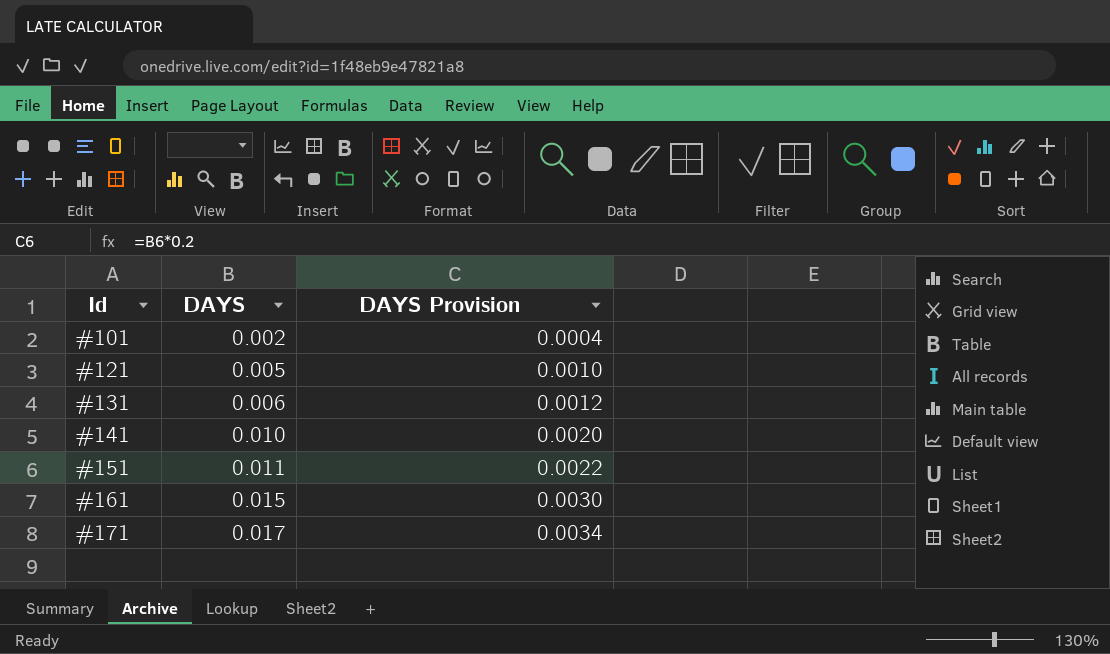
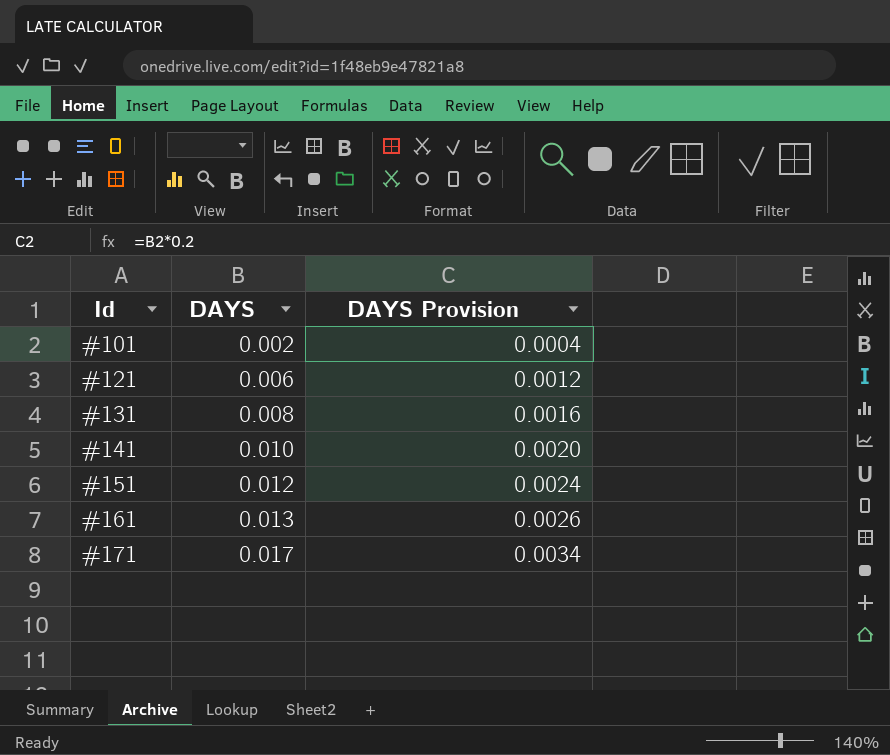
#121 | DAYS: 0.005 -> 0.006
#121 | DAYS Provision: 0.0010 -> 0.0012
#131 | DAYS: 0.006 -> 0.008
#131 | DAYS Provision: 0.0012 -> 0.0016
#151 | DAYS: 0.011 -> 0.012
#151 | DAYS Provision: 0.0022 -> 0.0024
#161 | DAYS: 0.015 -> 0.013
#161 | DAYS Provision: 0.0030 -> 0.0026

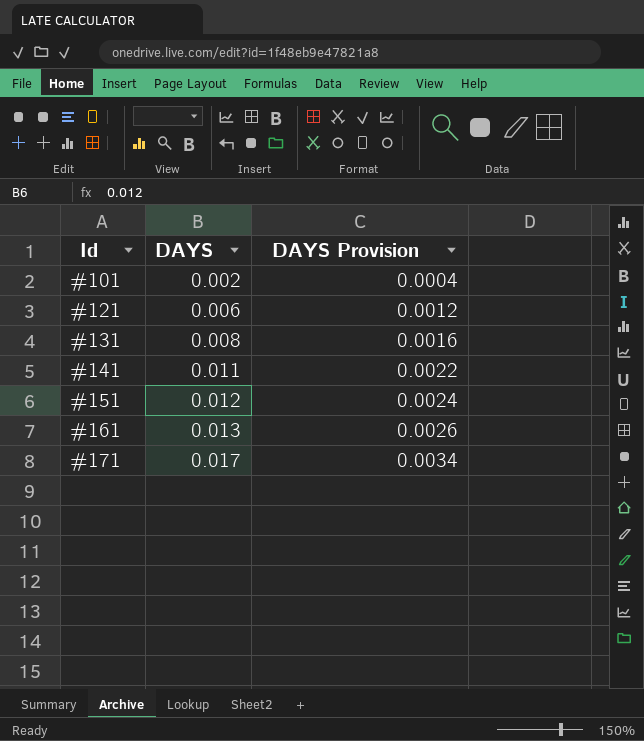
#141 | DAYS: 0.010 -> 0.011
#141 | DAYS Provision: 0.0020 -> 0.0022

